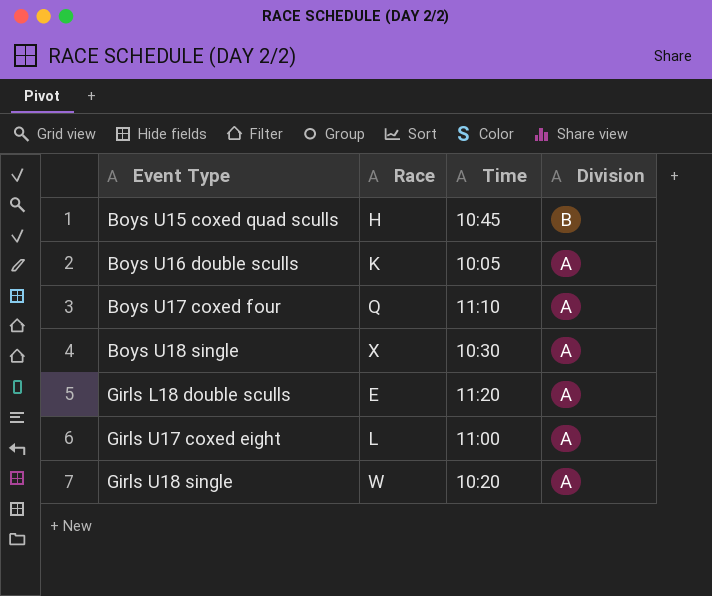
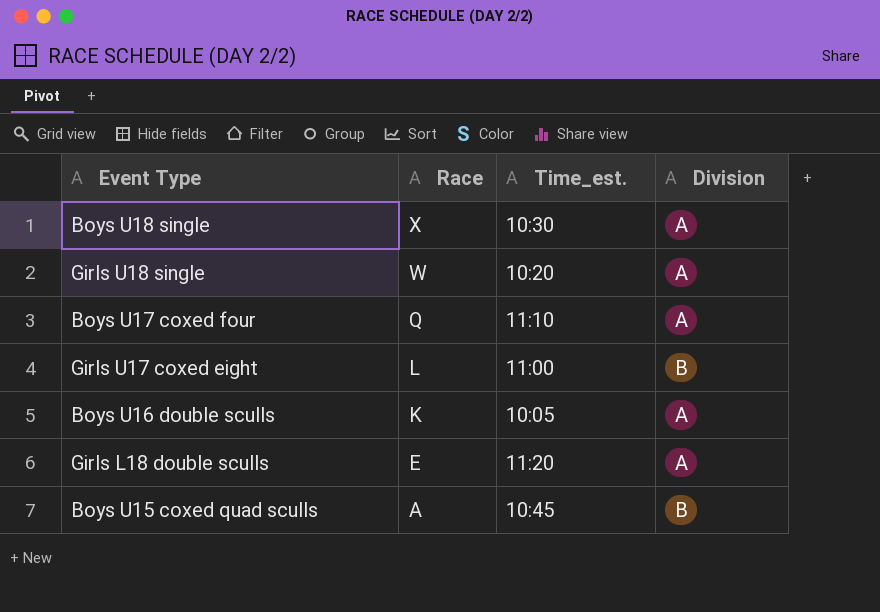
row order: Event Type ascending -> Race descending
column name: Time -> Time_est.
Girls U17 coxed eight | Division: A -> B
Boys U15 coxed quad sculls | Race: H -> A

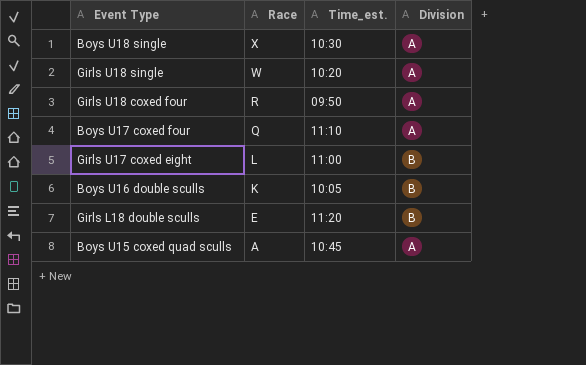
row Girls U18 coxed four: none -> R | 09:50 | A
Boys U16 double sculls | Division: A -> B
Girls L18 double sculls | Division: A -> B
Boys U15 coxed quad sculls | Division: B -> A

